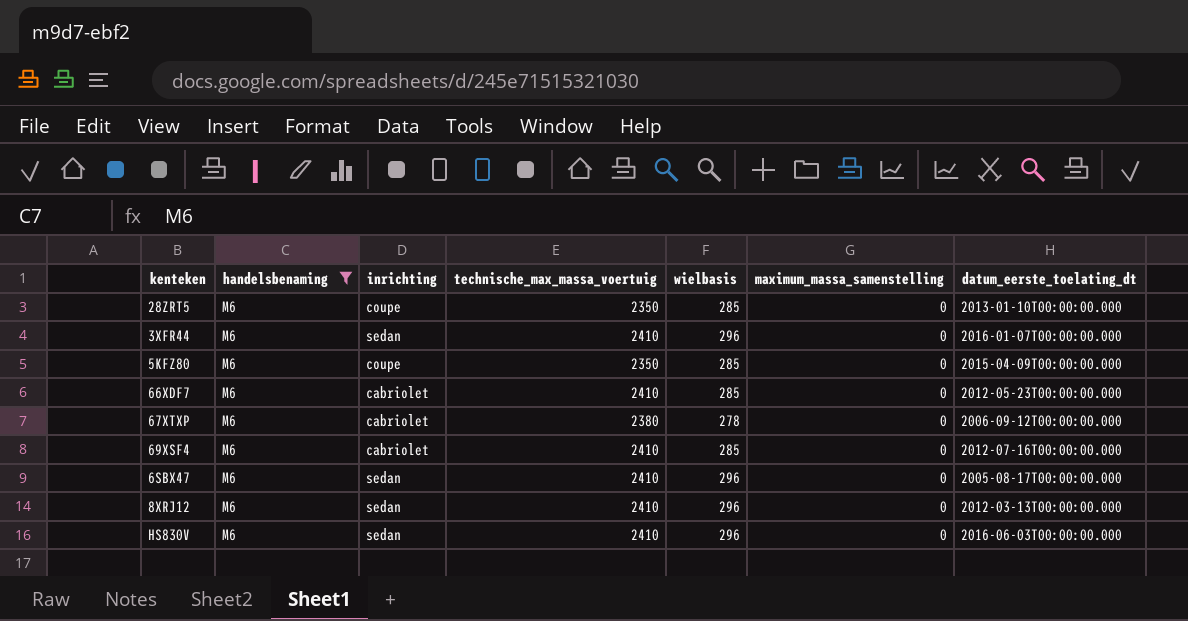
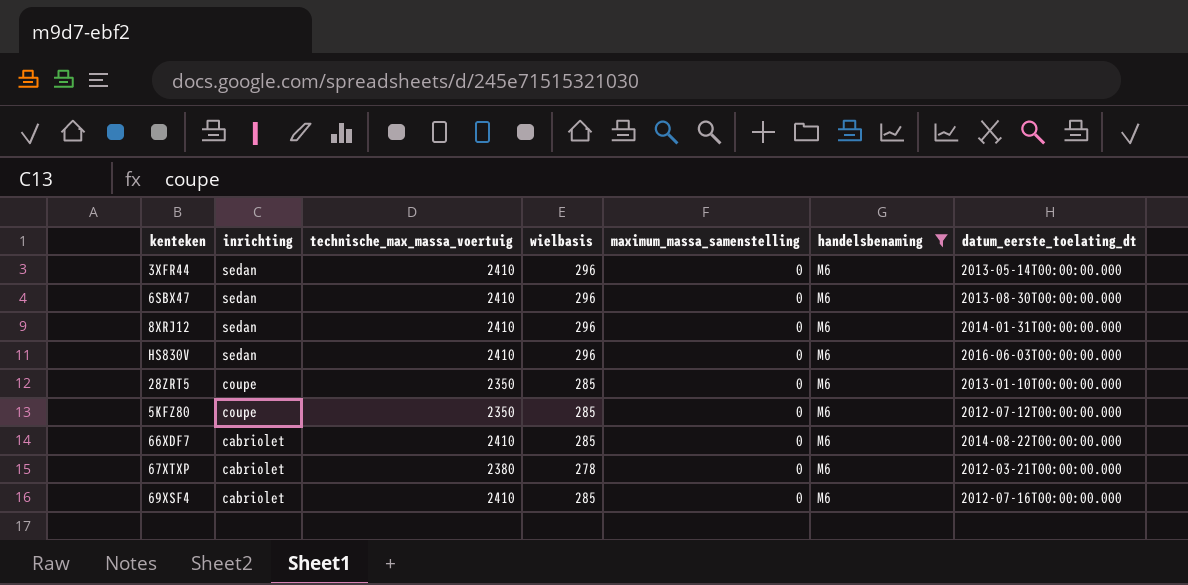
row order: none -> inrichting descending
column handelsbenaming | position: 2 -> 6
3XFR44 | datum_eerste_toelating_dt: 2016-01-07T00:00:00.000 -> 2013-05-14T00:00:00.000
6SBX47 | datum_eerste_toelating_dt: 2005-08-17T00:00:00.000 -> 2013-08-30T00:00:00.000
8XRJ12 | datum_eerste_toelating_dt: 2012-03-13T00:00:00.000 -> 2014-01-31T00:00:00.000
5KFZ80 | datum_eerste_toelating_dt: 2015-04-09T00:00:00.000 -> 2012-07-12T00:00:00.000
66XDF7 | datum_eerste_toelating_dt: 2012-05-23T00:00:00.000 -> 2014-08-22T00:00:00.000
67XTXP | datum_eerste_toelating_dt: 2006-09-12T00:00:00.000 -> 2012-03-21T00:00:00.000

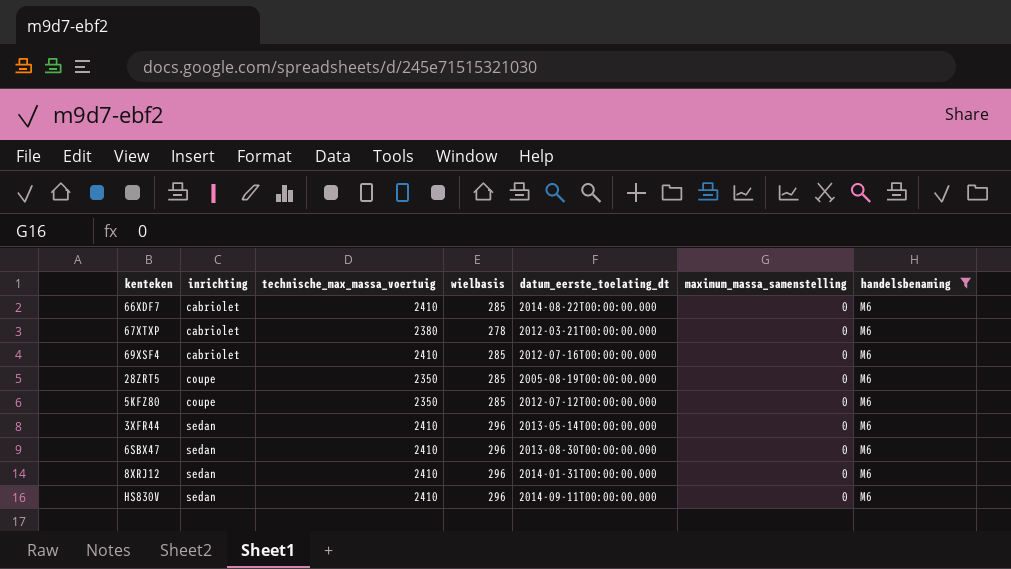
row order: inrichting descending -> inrichting ascending
column datum_eerste_toelating_dt | position: 7 -> 5
28ZRT5 | datum_eerste_toelating_dt: 2013-01-10T00:00:00.000 -> 2005-08-19T00:00:00.000
HS830V | datum_eerste_toelating_dt: 2016-06-03T00:00:00.000 -> 2014-09-11T00:00:00.000

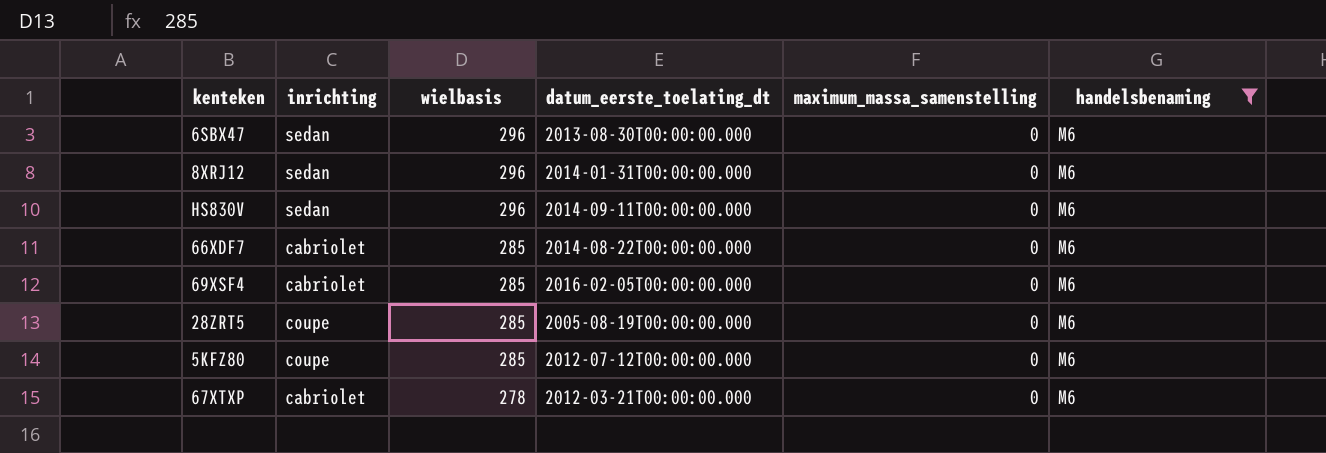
row order: inrichting ascending -> wielbasis descending
column technische_max_massa_voertuig | position: 3 -> none
row 3XFR44: sedan | 2410 | 296 | 2013-05-14T00:00:00.000 | 0 | M6 -> none
69XSF4 | datum_eerste_toelating_dt: 2012-07-16T00:00:00.000 -> 2016-02-05T00:00:00.000

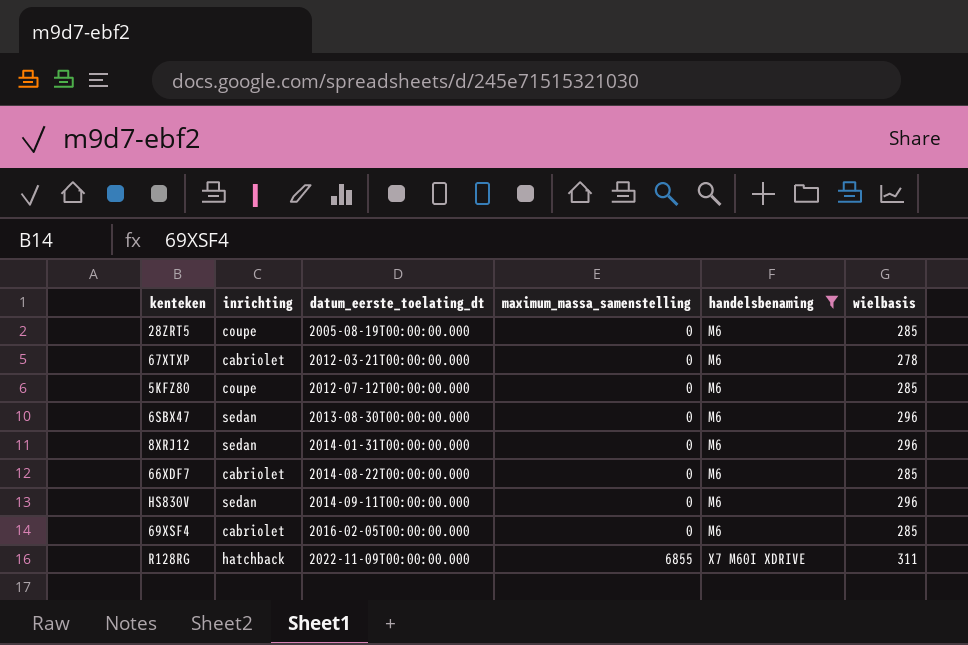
row order: wielbasis descending -> datum_eerste_toelating_dt ascending
column wielbasis | position: 3 -> 6
row R128RG: none -> hatchback | 2022-11-09T00:00:00.000 | 6855 | X7 M60I XDRIVE | 311

